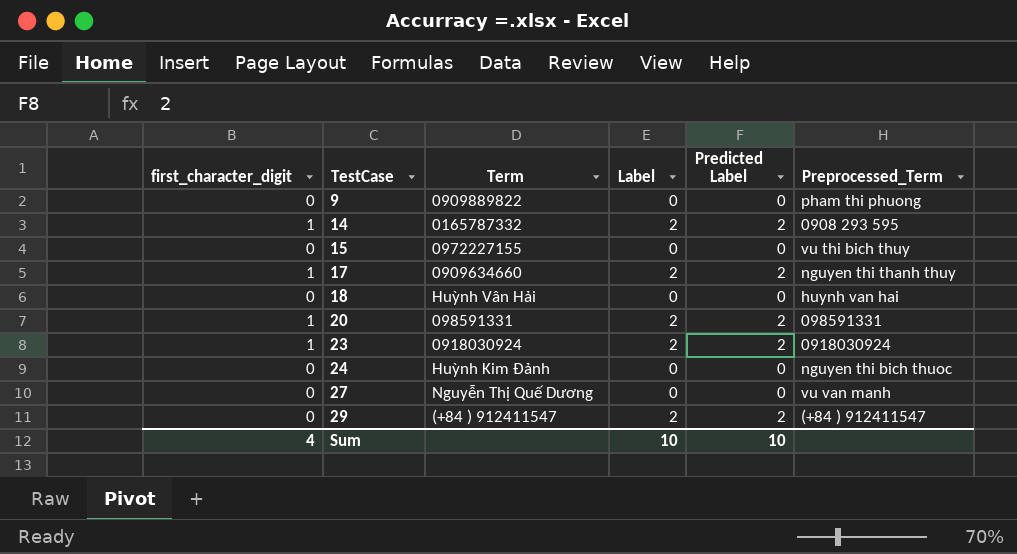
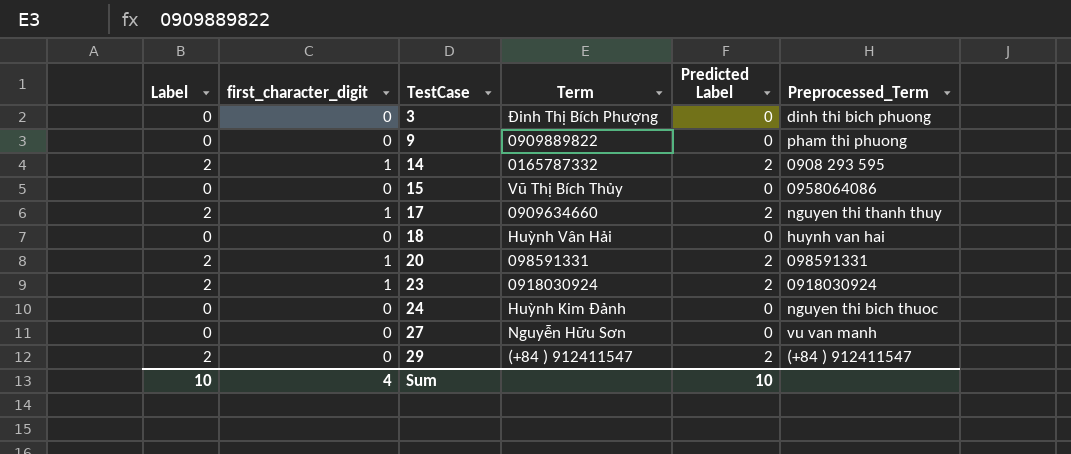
column Label | position: 4 -> 1
row 3: none -> 0 | 0 | Đinh Thị Bích Phượng | 0 | dinh thi bich phuong
15 | Term: 0972227155 -> Vũ Thị Bích Thủy
15 | Preprocessed_Term: vu thi bich thuy -> 0958064086
27 | Term: Nguyễn Thị Quế Dương -> Nguyễn Hữu Sơn

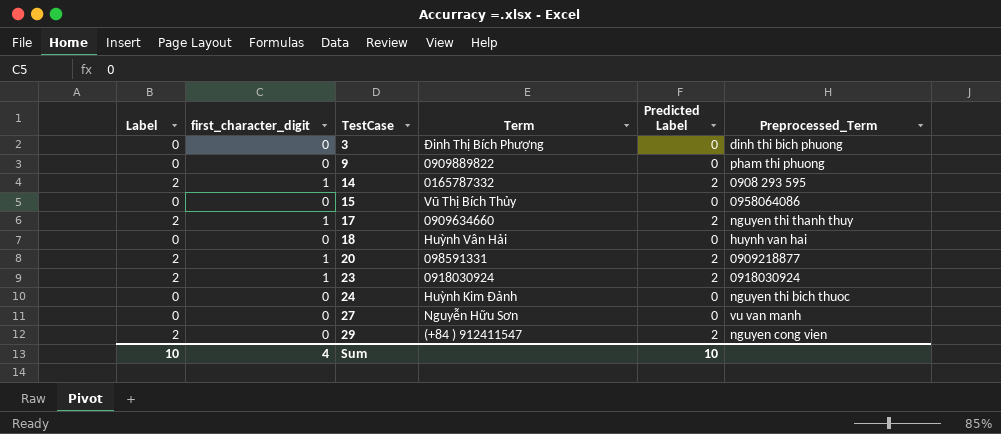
20 | Preprocessed_Term: 098591331 -> 0909218877
29 | Preprocessed_Term: (+84 ) 912411547 -> nguyen cong vien

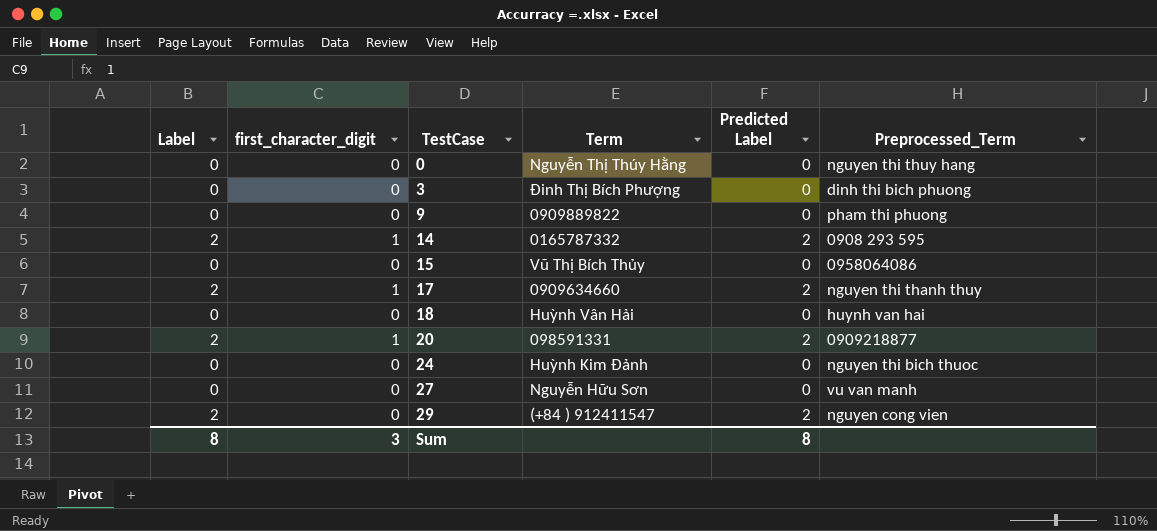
row 23: 2 | 1 | 0918030924 | 2 | 0918030924 -> none
row 0: none -> 0 | 0 | Nguyễn Thị Thúy Hằng | 0 | nguyen thi thuy hang
Sum | Label: 10 -> 8
Sum | first_character_digit: 4 -> 3
Sum | Predicted Label: 10 -> 8

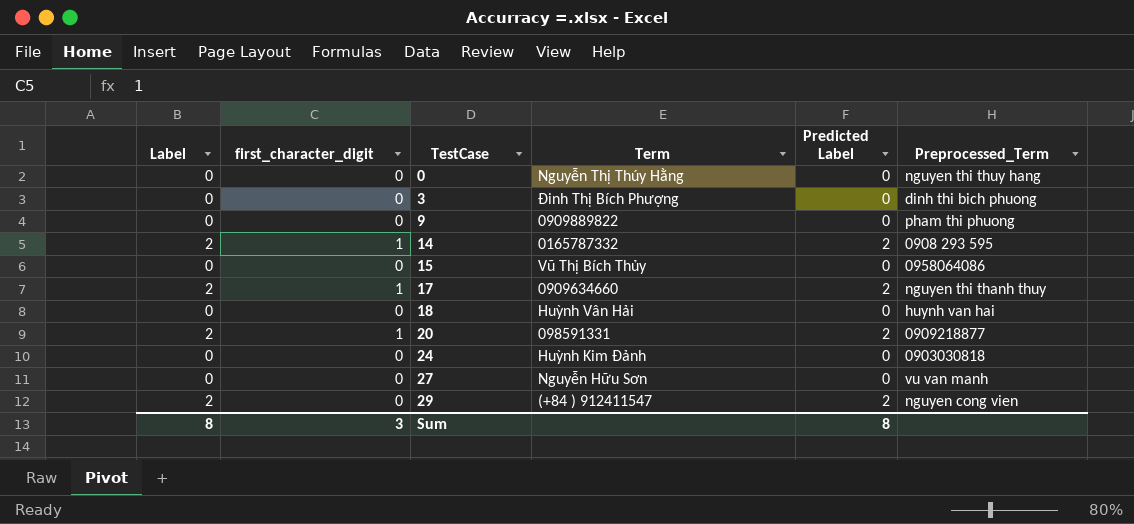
24 | Preprocessed_Term: nguyen thi bich thuoc -> 0903030818

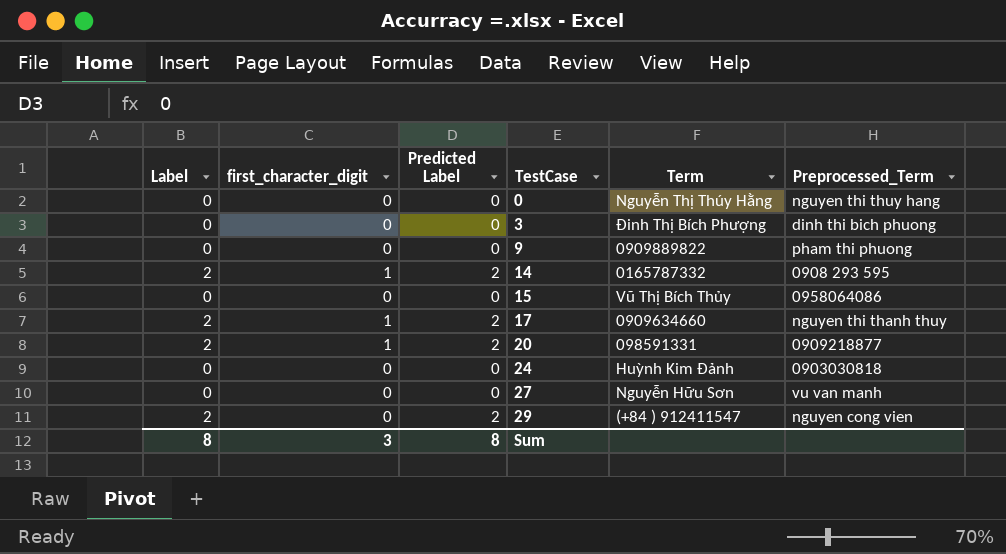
column Predicted Label | position: 5 -> 3
row 18: 0 | 0 | Huỳnh Vân Hải | 0 | huynh van hai -> none

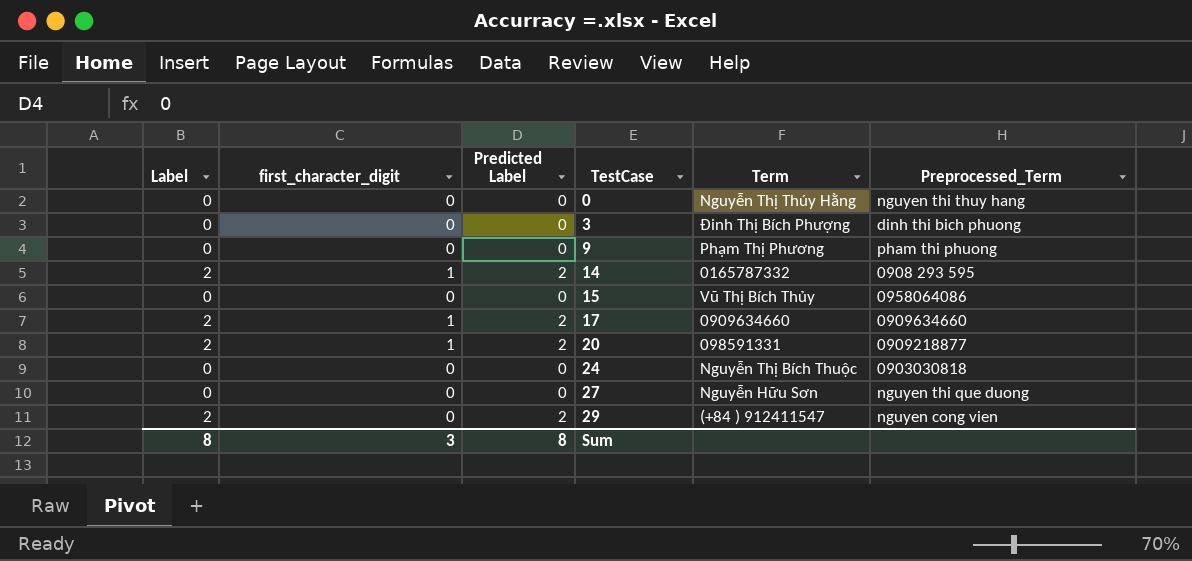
9 | Term: 0909889822 -> Phạm Thị Phương
17 | Preprocessed_Term: nguyen thi thanh thuy -> 0909634660
24 | Term: Huỳnh Kim Đảnh -> Nguyễn Thị Bích Thuộc
27 | Preprocessed_Term: vu van manh -> nguyen thi que duong

